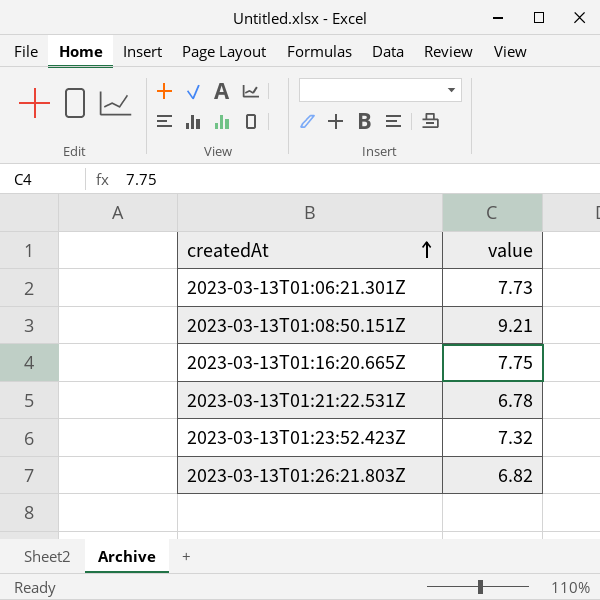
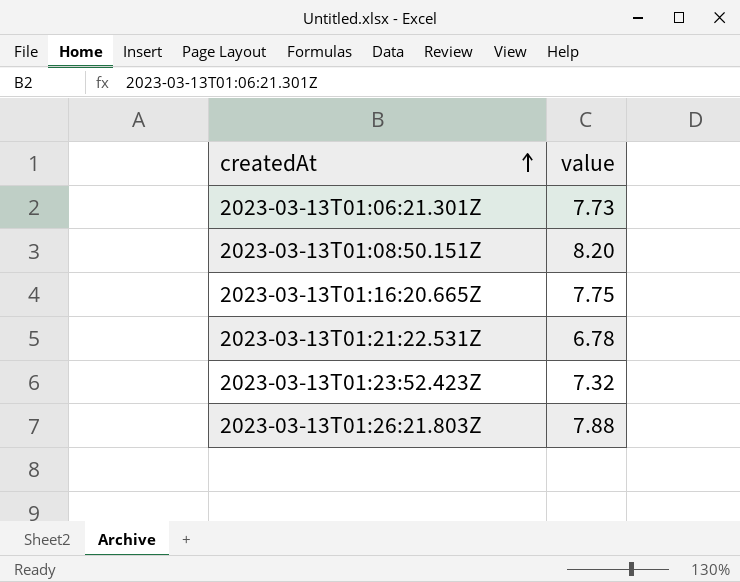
2023-03-13T01:08:50.151Z | value: 9.21 -> 8.20
2023-03-13T01:26:21.803Z | value: 6.82 -> 7.88

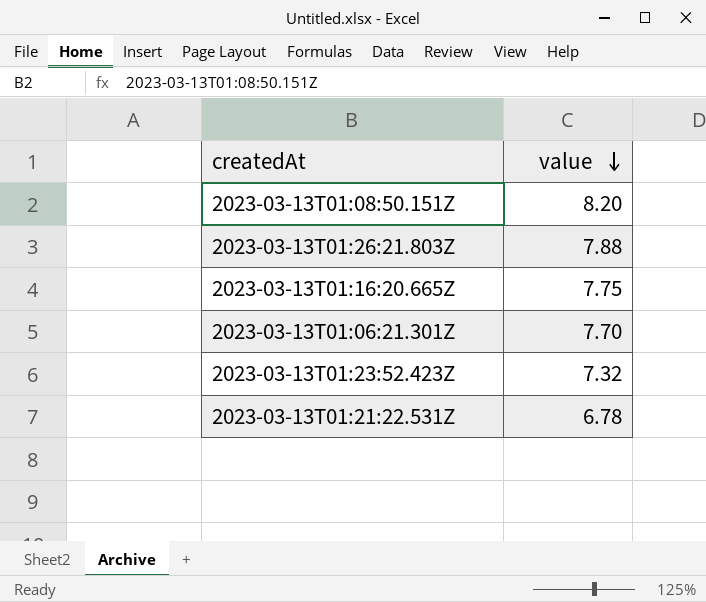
row order: createdAt ascending -> value descending
2023-03-13T01:06:21.301Z | value: 7.73 -> 7.70

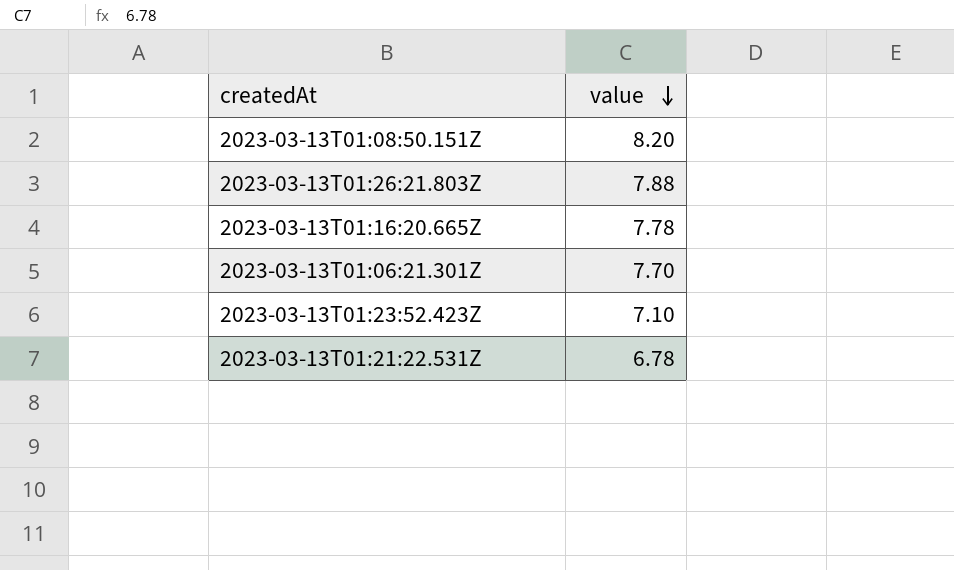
2023-03-13T01:16:20.665Z | value: 7.75 -> 7.78
2023-03-13T01:23:52.423Z | value: 7.32 -> 7.10

